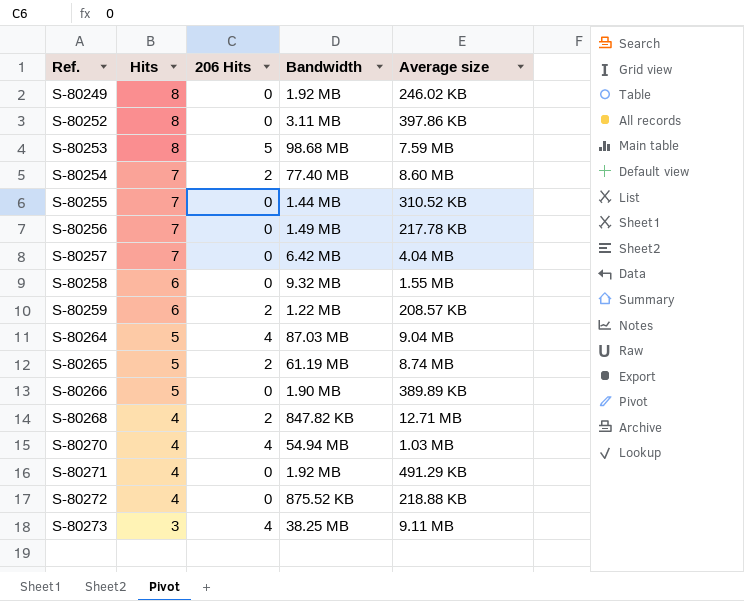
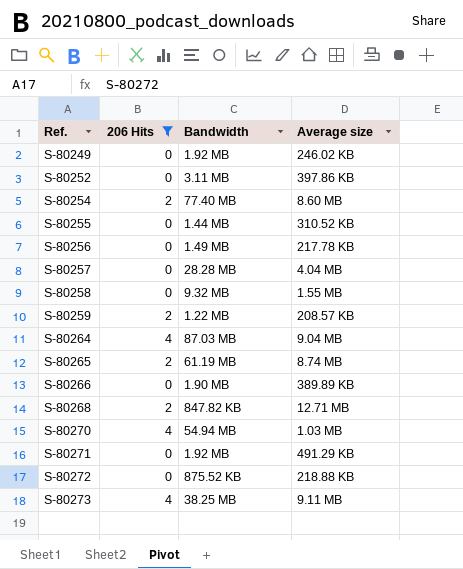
filter: none -> 206 Hits != 5
column Hits | position: 2 -> none
S-80257 | Bandwidth: 6.42 MB -> 28.28 MB

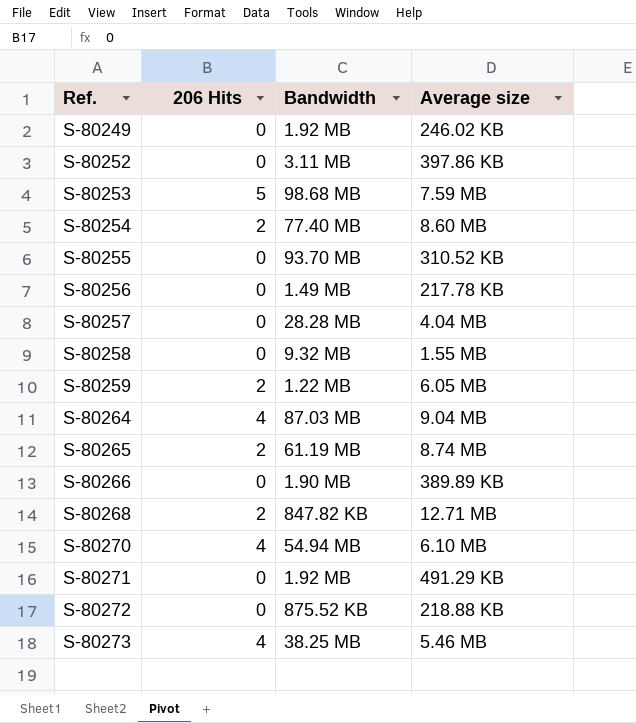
filter: 206 Hits != 5 -> none
S-80255 | Bandwidth: 1.44 MB -> 93.70 MB
S-80259 | Average size: 208.57 KB -> 6.05 MB
S-80270 | Average size: 1.03 MB -> 6.10 MB
S-80273 | Average size: 9.11 MB -> 5.46 MB

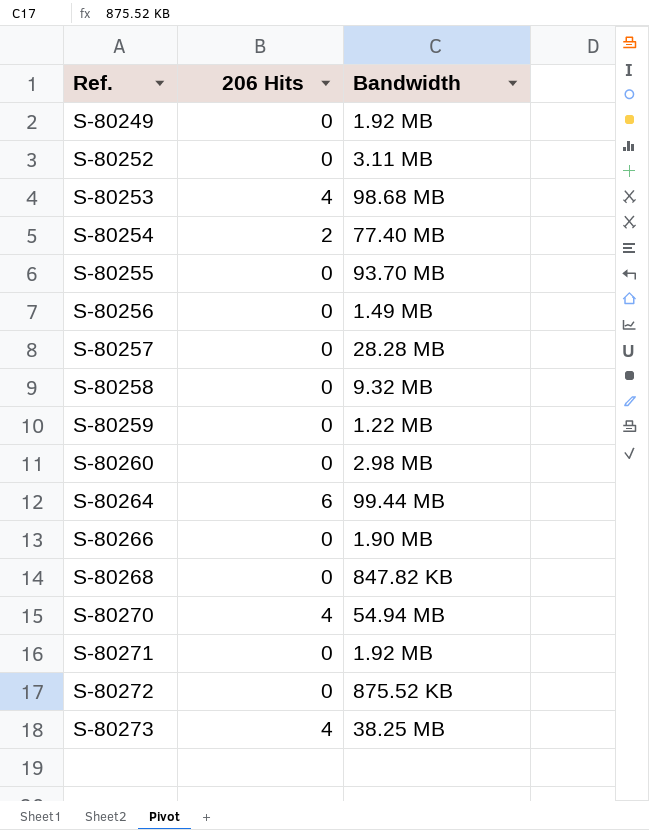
column Average size | position: 4 -> none
row S-80265: 2 | 61.19 MB | 8.74 MB -> none
S-80253 | 206 Hits: 5 -> 4
S-80259 | 206 Hits: 2 -> 0
row S-80260: none -> 0 | 2.98 MB
S-80264 | 206 Hits: 4 -> 6
S-80264 | Bandwidth: 87.03 MB -> 99.44 MB
S-80268 | 206 Hits: 2 -> 0

